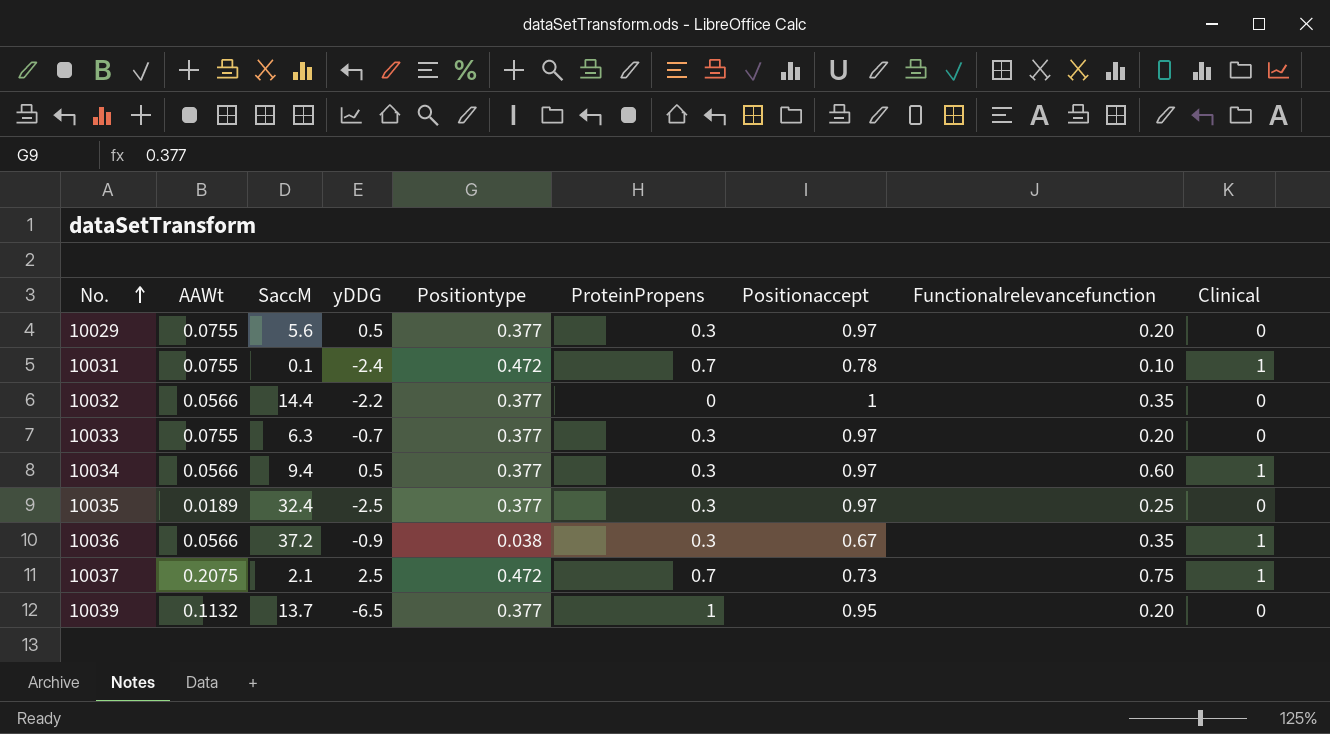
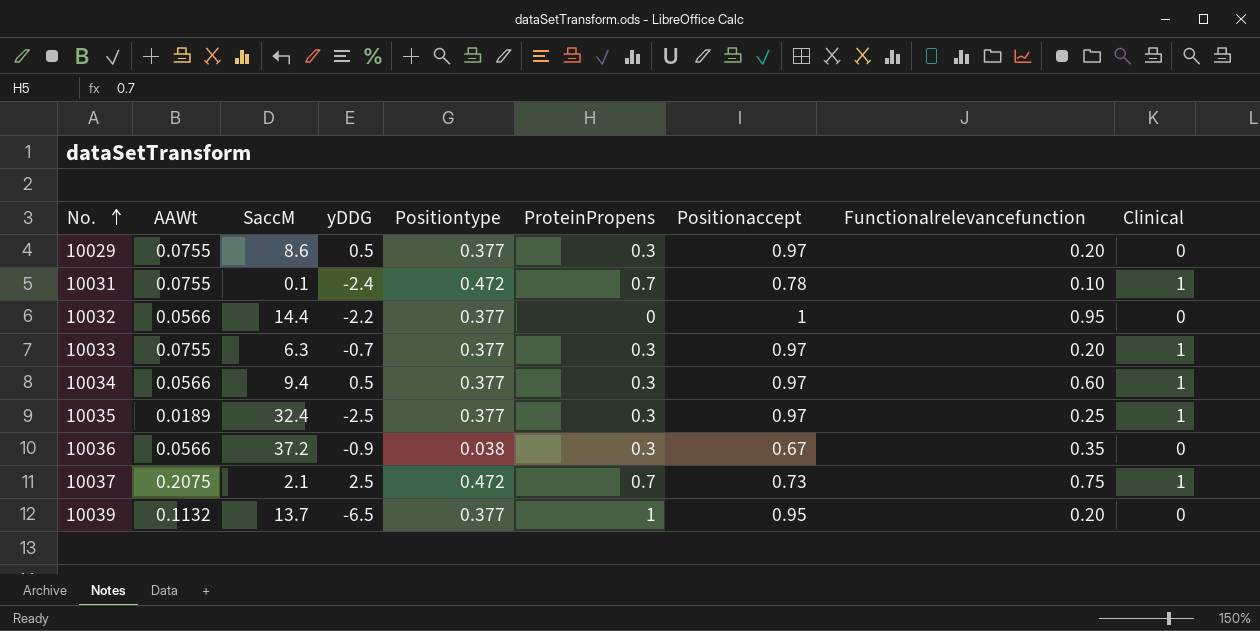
10029 | SaccM: 5.6 -> 8.6
10032 | Functionalrelevancefunction: 0.35 -> 0.95
10033 | Clinical: 0 -> 1
10035 | Clinical: 0 -> 1
10036 | Clinical: 1 -> 0

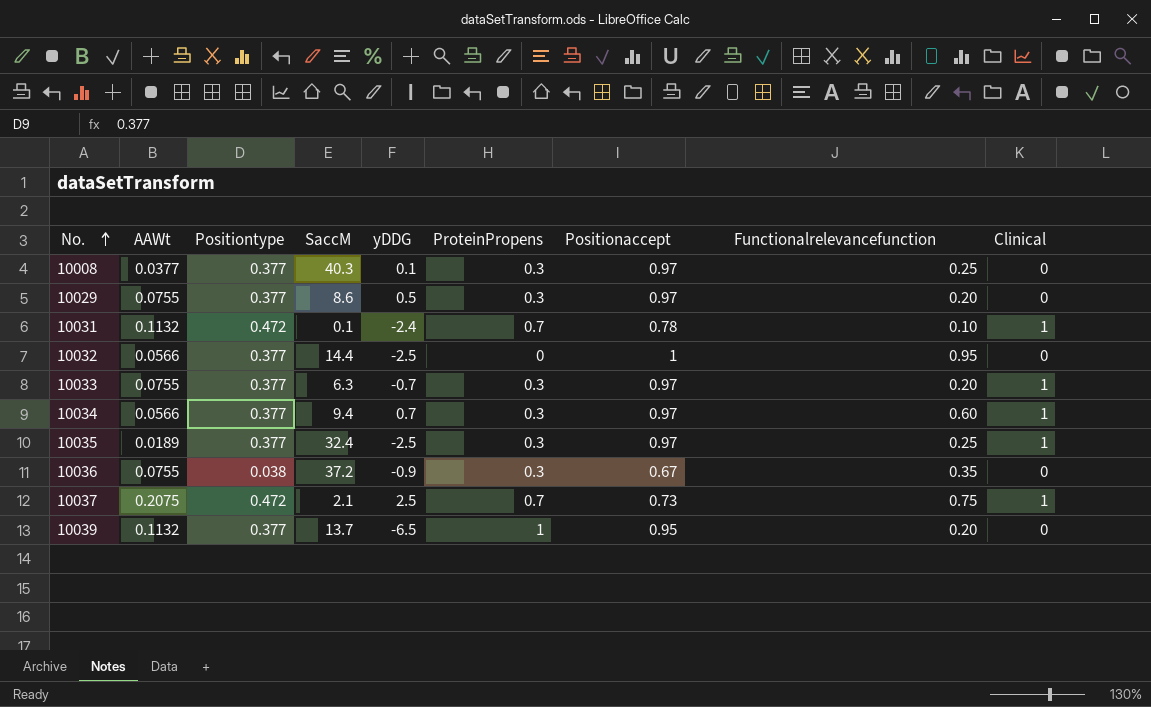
column Positiontype | position: 5 -> 3
row 10008: none -> 0.0377 | 0.377 | 40.3 | 0.1 | 0.3 | 0.97 | 0.25 | 0
10031 | AAWt: 0.0755 -> 0.1132
10032 | yDDG: -2.2 -> -2.5
10034 | yDDG: 0.5 -> 0.7
10036 | AAWt: 0.0566 -> 0.0755

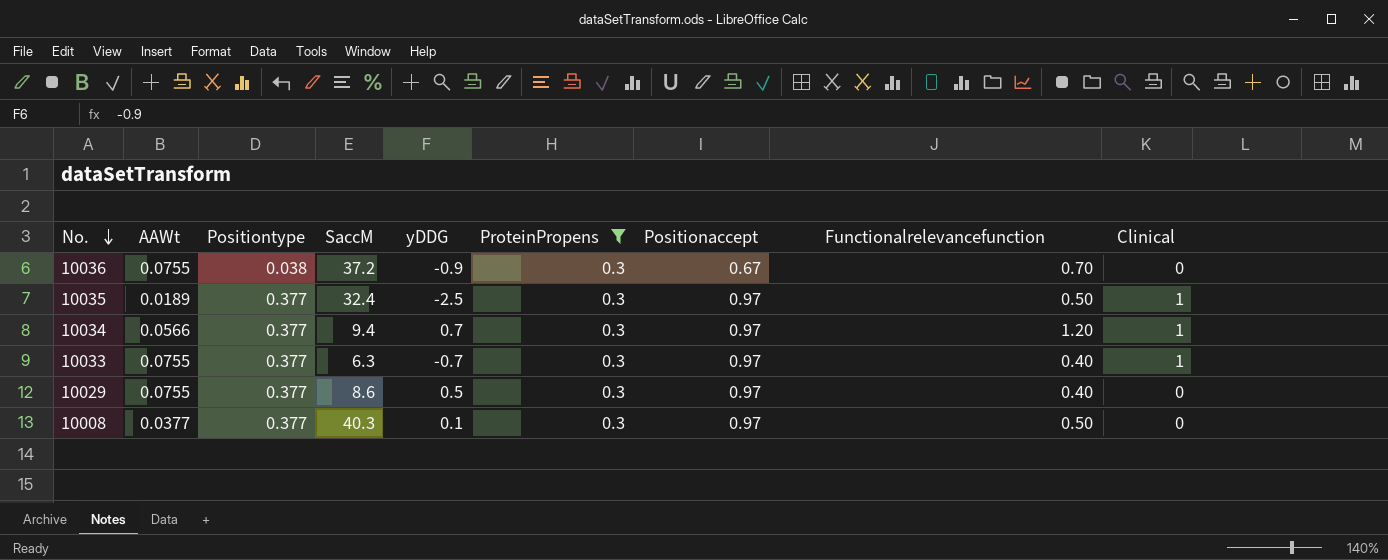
filter: none -> ProteinPropens = 0.3
row order: No. ascending -> No. descending
10036 | Functionalrelevancefunction: 0.35 -> 0.70
10035 | Functionalrelevancefunction: 0.25 -> 0.50
10034 | Functionalrelevancefunction: 0.60 -> 1.20
10033 | Functionalrelevancefunction: 0.20 -> 0.40
10029 | Functionalrelevancefunction: 0.20 -> 0.40
10008 | Functionalrelevancefunction: 0.25 -> 0.50

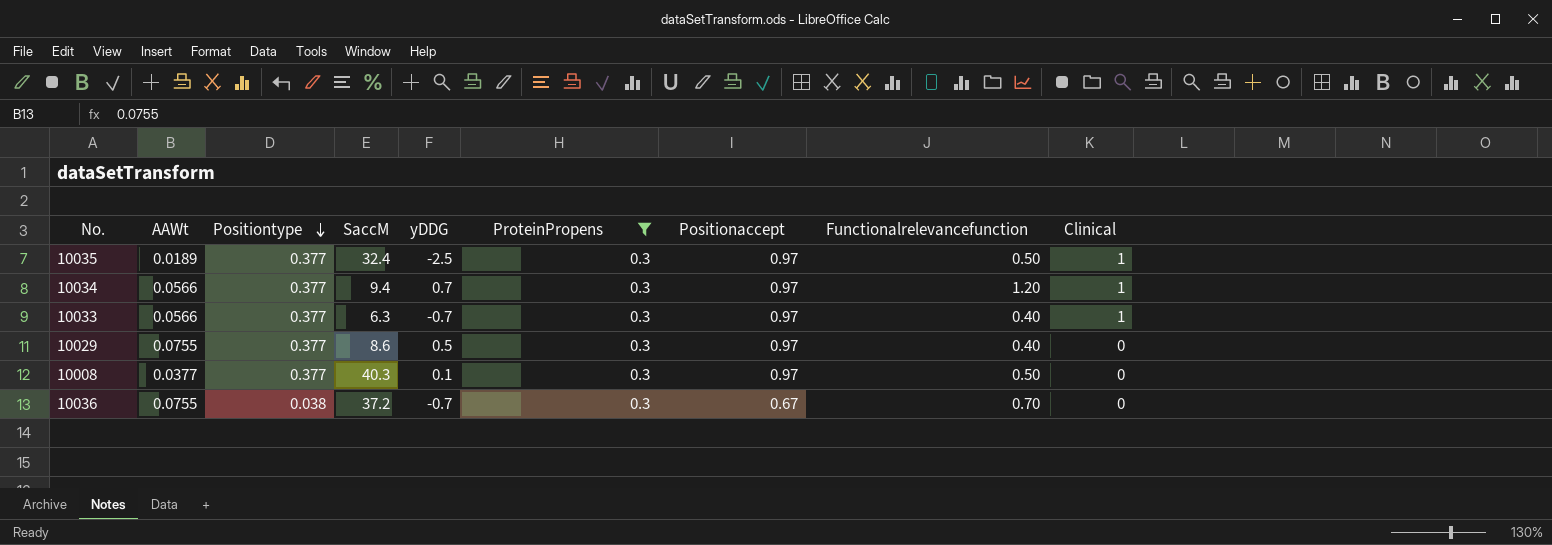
row order: No. descending -> Positiontype descending
10033 | AAWt: 0.0755 -> 0.0566
10036 | yDDG: -0.9 -> -0.7

